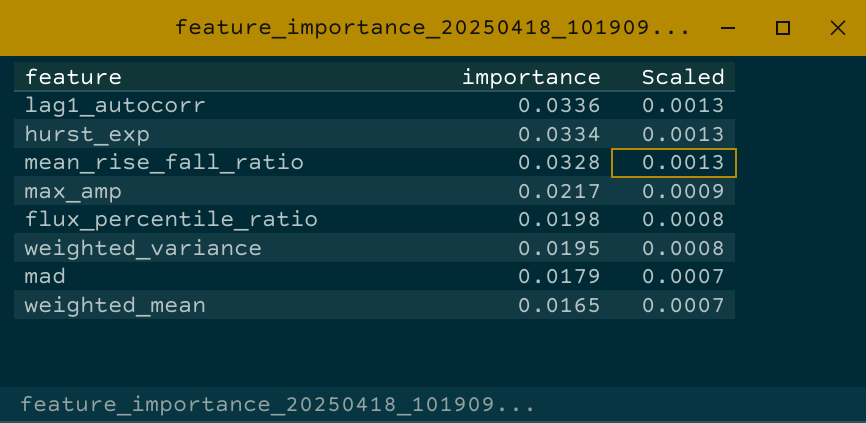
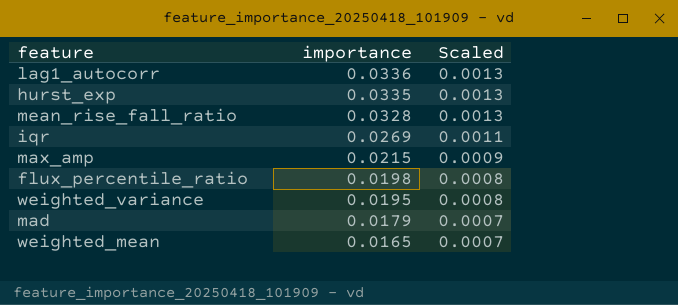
hurst_exp | importance: 0.0334 -> 0.0335
row iqr: none -> 0.0269 | 0.0011
max_amp | importance: 0.0217 -> 0.0215

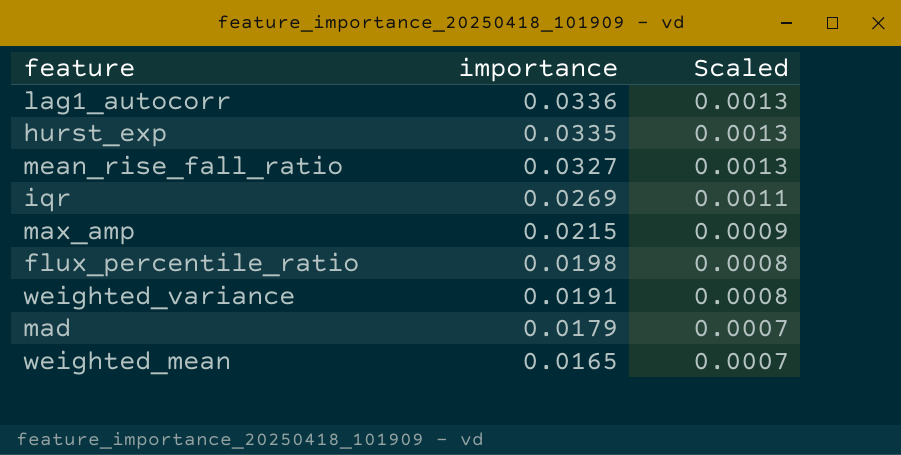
mean_rise_fall_ratio | importance: 0.0328 -> 0.0327
weighted_variance | importance: 0.0195 -> 0.0191

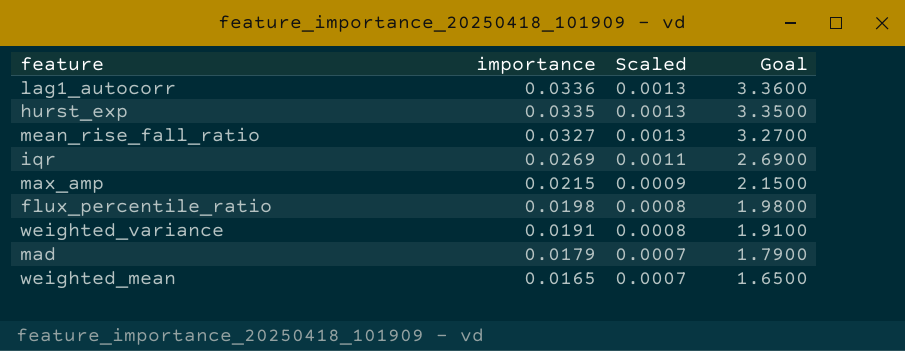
column Goal | formula: none -> [importance] * 100

